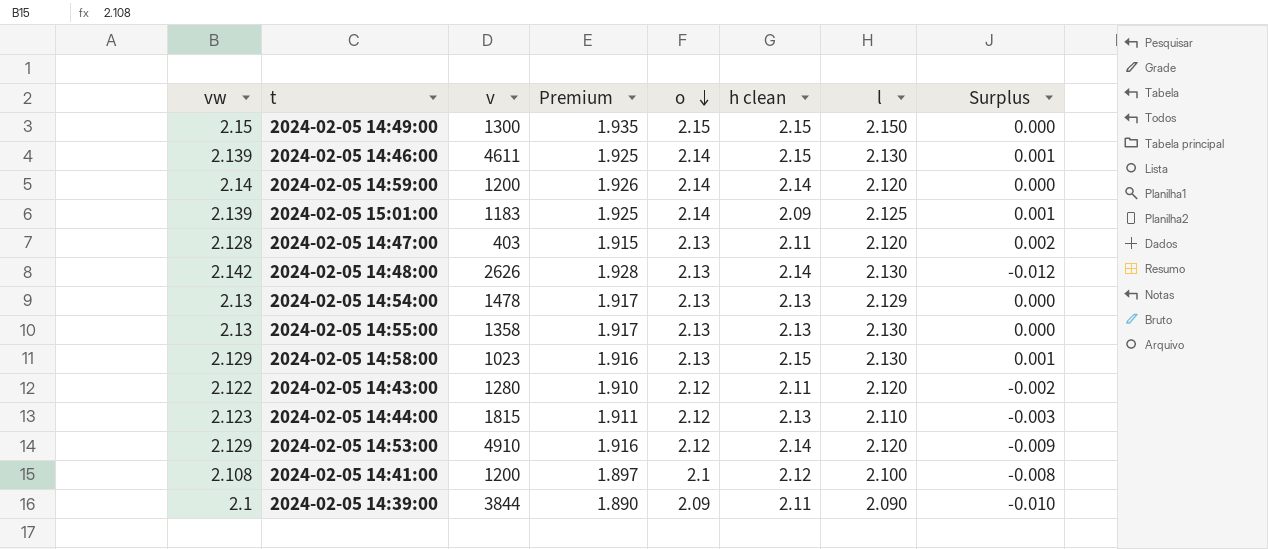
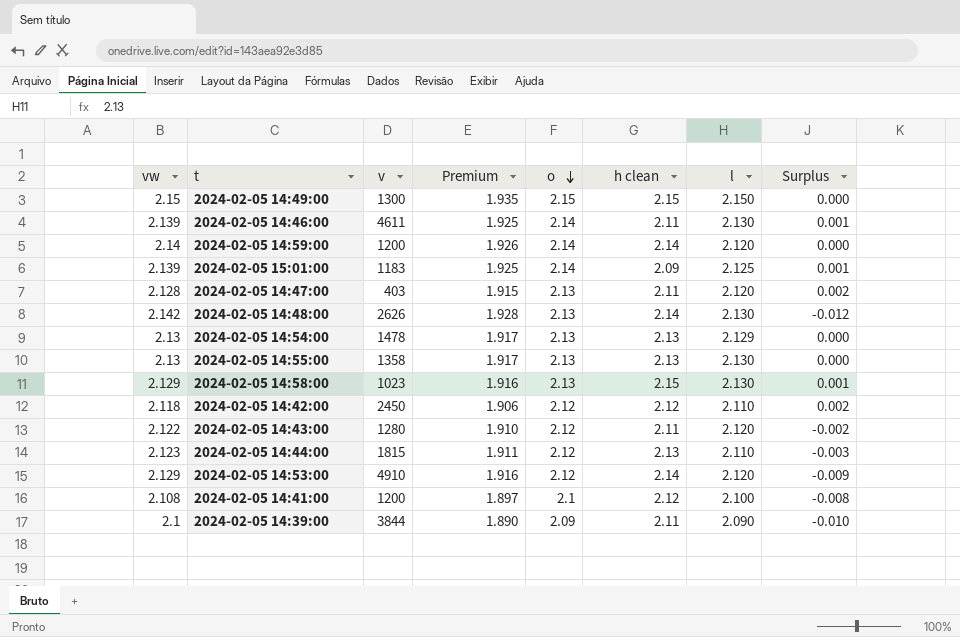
2024-02-05 14:46:00 | h clean: 2.15 -> 2.11
row 2024-02-05 14:42:00: none -> 2.118 | 2450 | 1.906 | 2.12 | 2.12 | 2.110 | 0.002

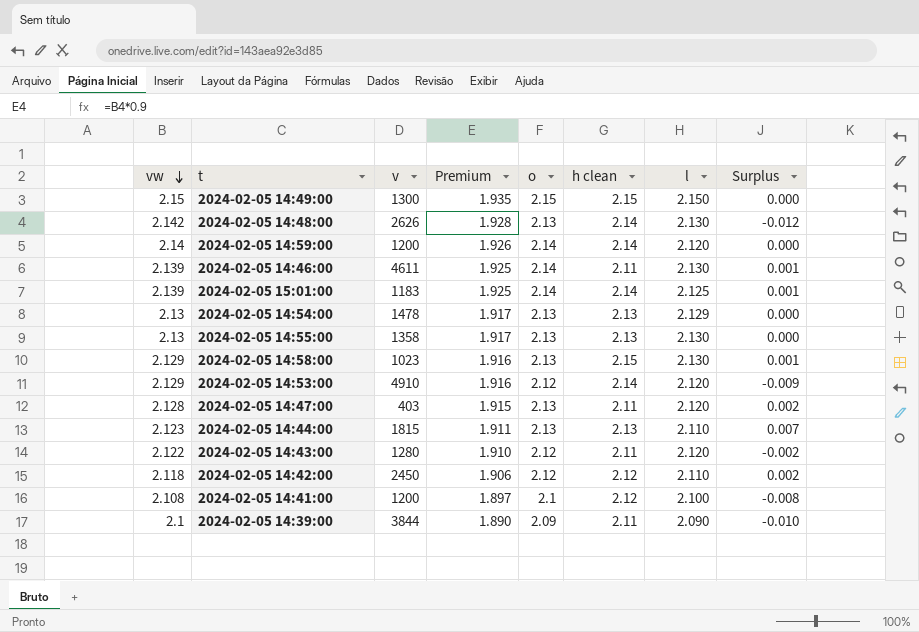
row order: o descending -> vw descending
2024-02-05 15:01:00 | h clean: 2.09 -> 2.14
2024-02-05 14:44:00 | o: 2.12 -> 2.13
2024-02-05 14:44:00 | Surplus: -0.003 -> 0.007

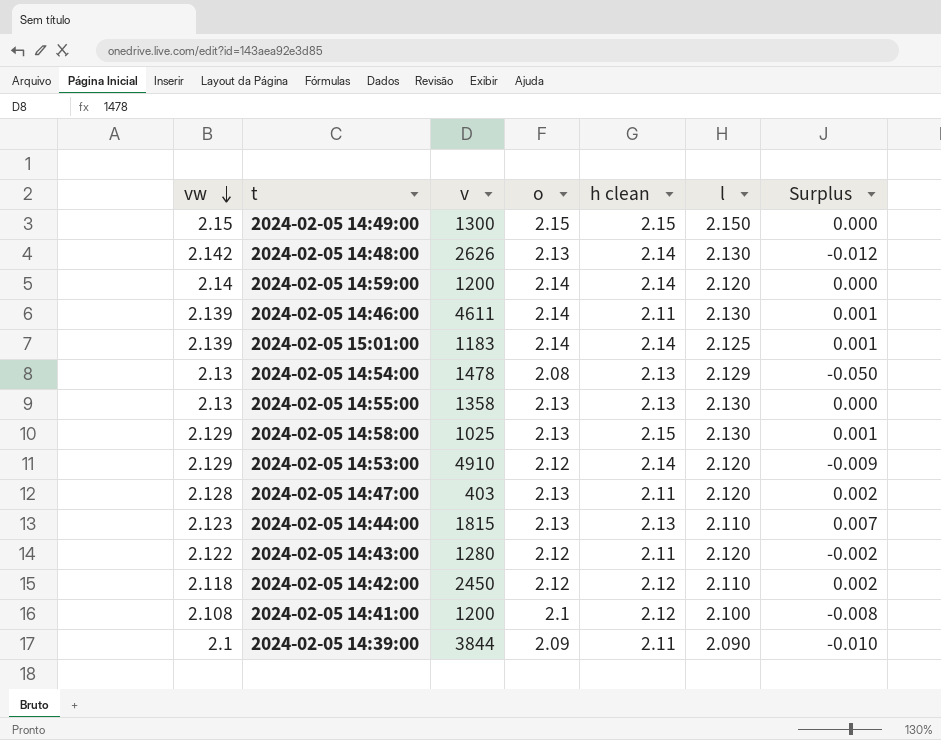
column Premium | formula: [vw] * 0.9 -> none
2024-02-05 14:54:00 | o: 2.13 -> 2.08
2024-02-05 14:54:00 | Surplus: 0.000 -> -0.050
2024-02-05 14:58:00 | v: 1023 -> 1025

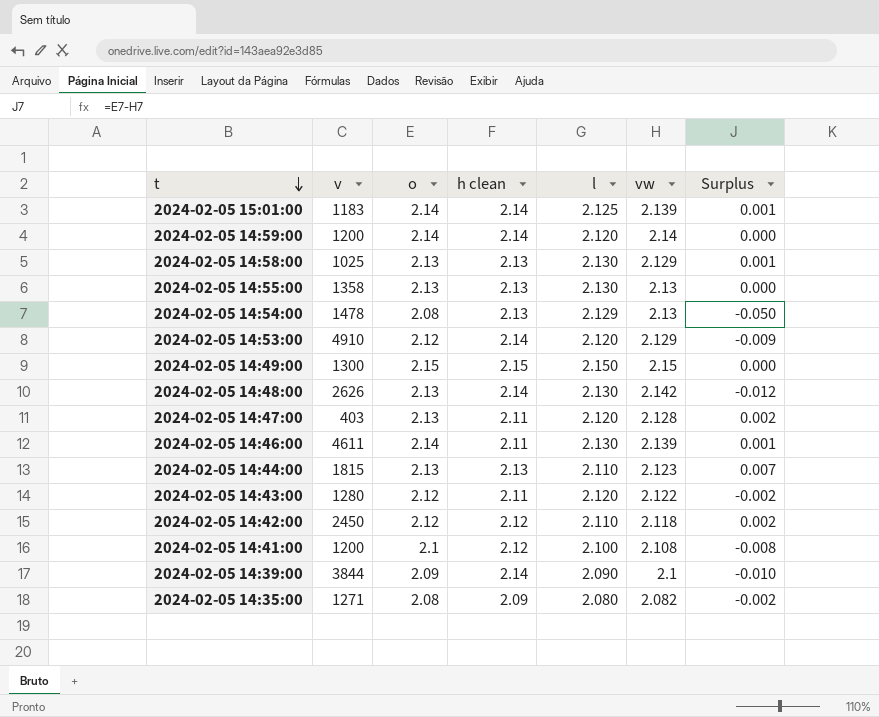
row order: vw descending -> t descending
column vw | position: 1 -> 6
2024-02-05 14:58:00 | h clean: 2.15 -> 2.13
2024-02-05 14:39:00 | h clean: 2.11 -> 2.14
row 2024-02-05 14:35:00: none -> 1271 | 2.08 | 2.09 | 2.080 | 2.082 | -0.002

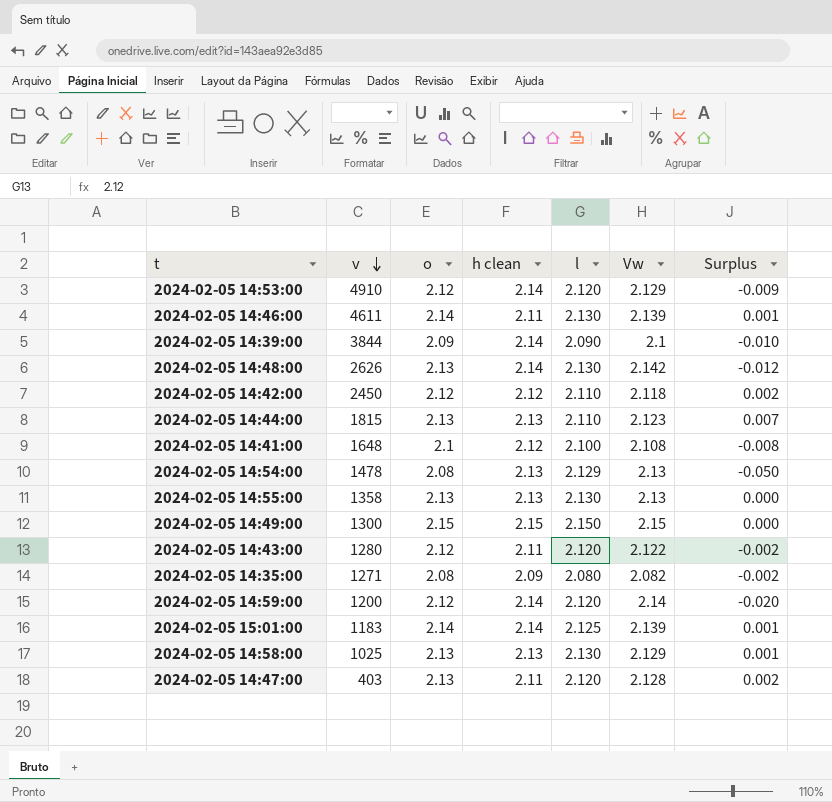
row order: t descending -> v descending
column name: vw -> Vw
2024-02-05 14:41:00 | v: 1200 -> 1648
2024-02-05 14:59:00 | o: 2.14 -> 2.12
2024-02-05 14:59:00 | Surplus: 0.000 -> -0.020

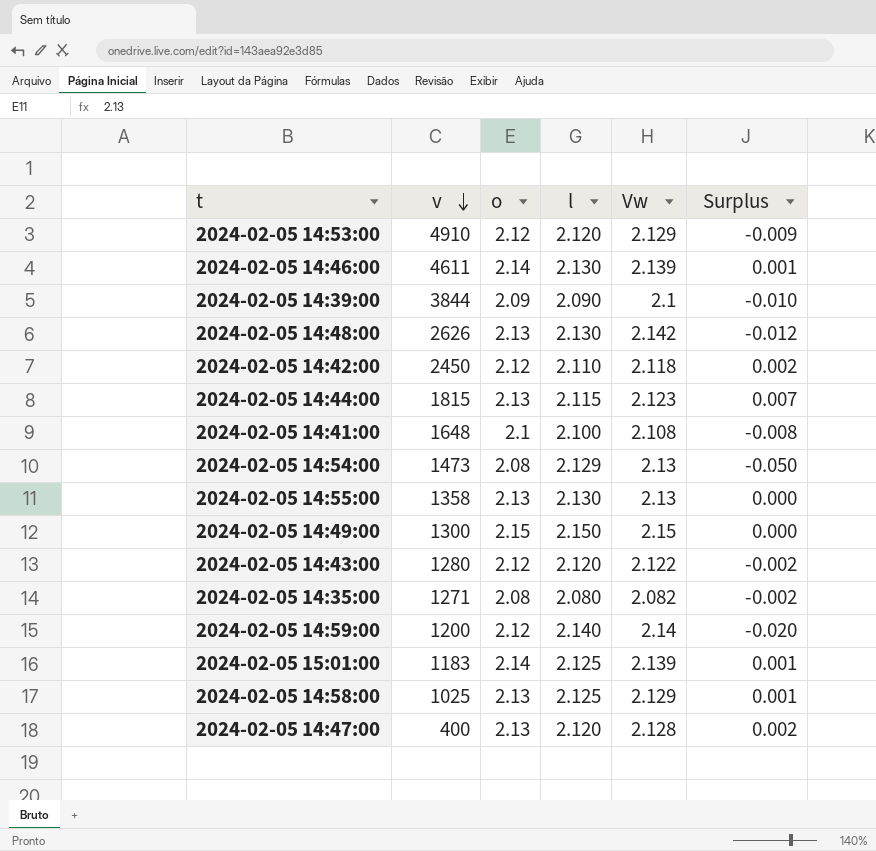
column h clean | position: 4 -> none
2024-02-05 14:44:00 | l: 2.110 -> 2.115
2024-02-05 14:54:00 | v: 1478 -> 1473
2024-02-05 14:59:00 | l: 2.120 -> 2.140
2024-02-05 14:58:00 | l: 2.130 -> 2.125
2024-02-05 14:47:00 | v: 403 -> 400

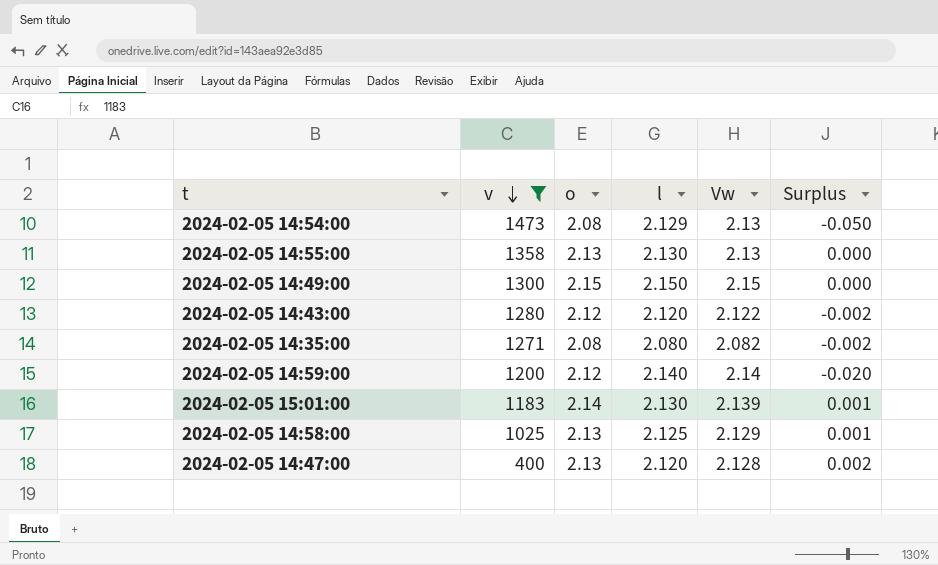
filter: none -> v <= 1473
2024-02-05 15:01:00 | l: 2.125 -> 2.130

